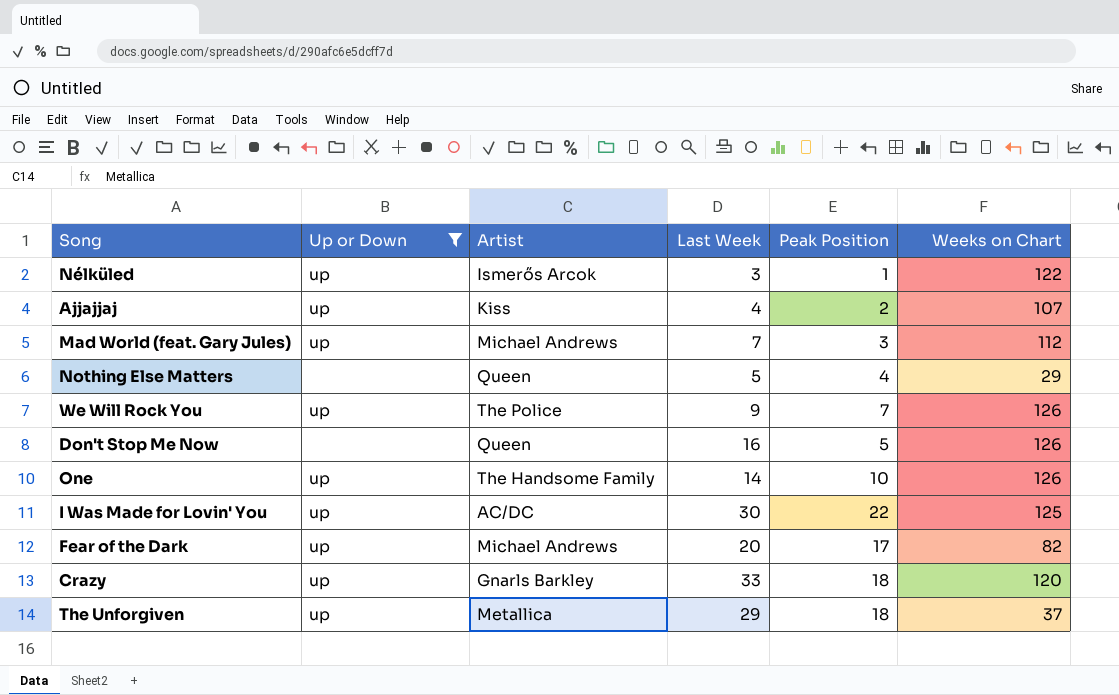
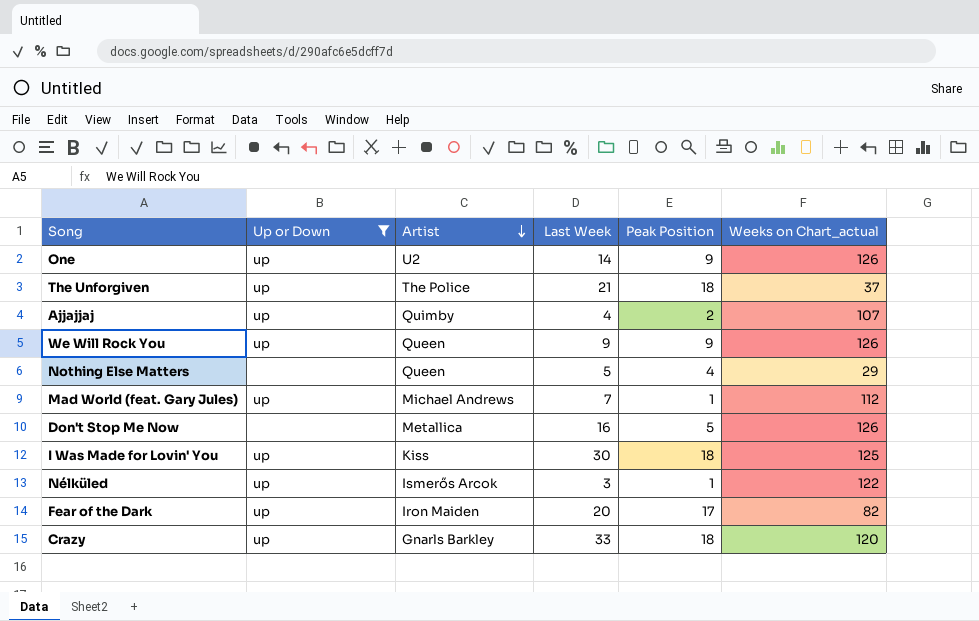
row order: none -> Artist descending
column name: Weeks on Chart -> Weeks on Chart_actual
One | Artist: The Handsome Family -> U2
One | Peak Position: 10 -> 9
The Unforgiven | Artist: Metallica -> The Police
The Unforgiven | Last Week: 29 -> 21
Ajjajjaj | Artist: Kiss -> Quimby
We Will Rock You | Artist: The Police -> Queen
We Will Rock You | Peak Position: 7 -> 9
Mad World (feat. Gary Jules) | Peak Position: 3 -> 1
Don't Stop Me Now | Artist: Queen -> Metallica
I Was Made for Lovin' You | Artist: AC/DC -> Kiss
I Was Made for Lovin' You | Peak Position: 22 -> 18
Fear of the Dark | Artist: Michael Andrews -> Iron Maiden

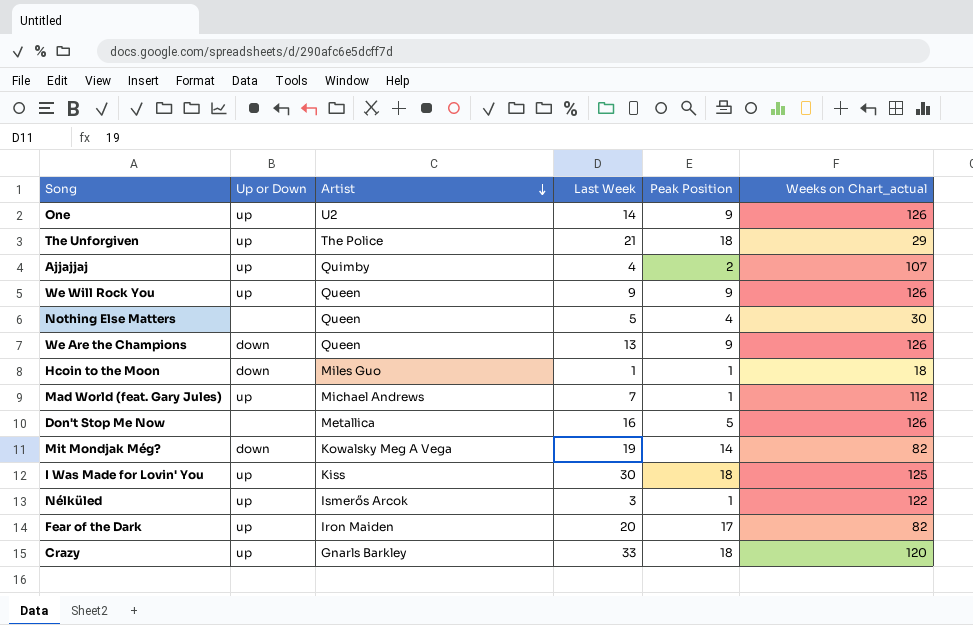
filter: Up or Down != down -> none
The Unforgiven | Weeks on Chart_actual: 37 -> 29
Nothing Else Matters | Weeks on Chart_actual: 29 -> 30

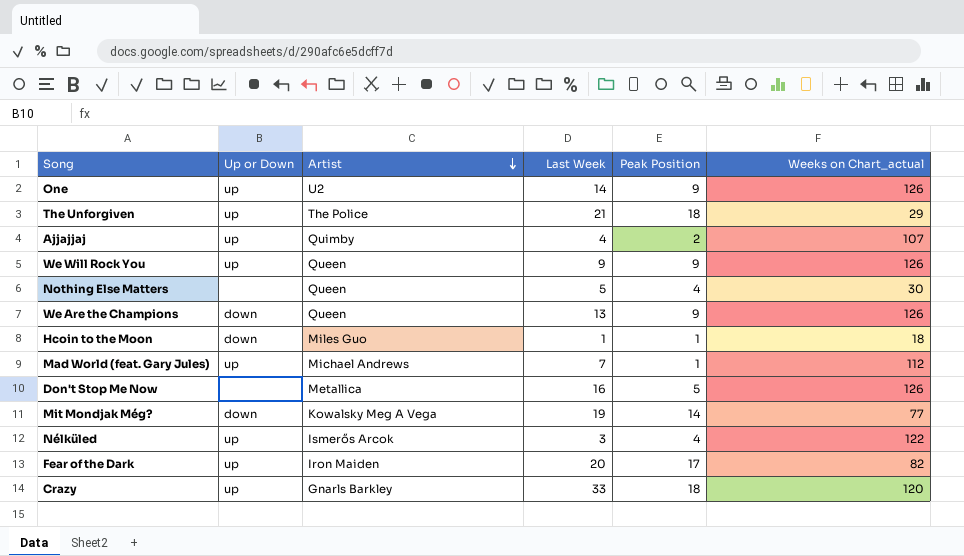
row I Was Made for Lovin' You: up | Kiss | 30 | 18 | 125 -> none
Mit Mondjak Még? | Weeks on Chart_actual: 82 -> 77
Nélküled | Peak Position: 1 -> 4

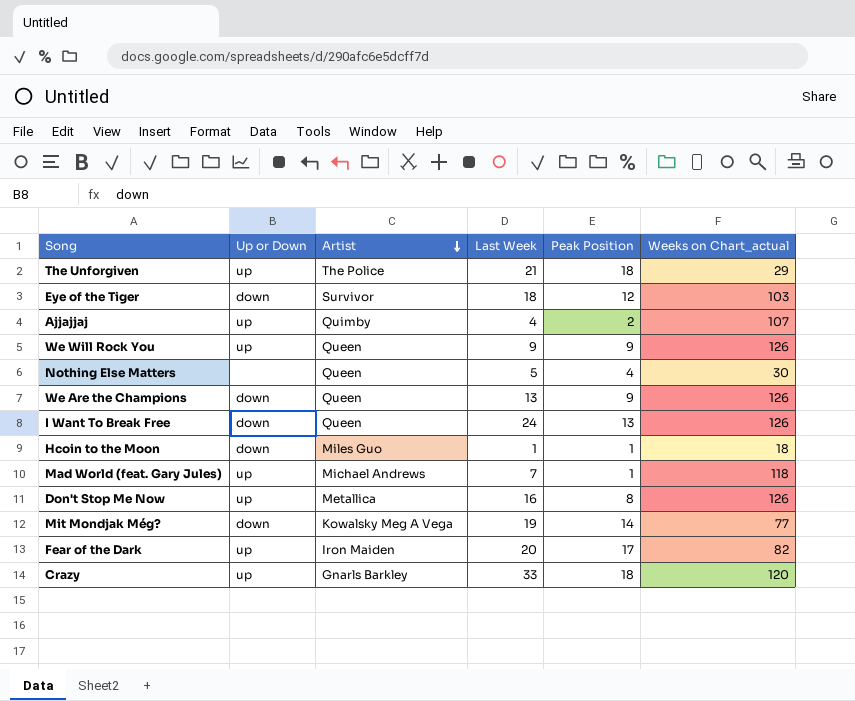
row One: up | U2 | 14 | 9 | 126 -> none
row Nélküled: up | Ismerős Arcok | 3 | 4 | 122 -> none
row Eye of the Tiger: none -> down | Survivor | 18 | 12 | 103
row I Want To Break Free: none -> down | Queen | 24 | 13 | 126
Mad World (feat. Gary Jules) | Weeks on Chart_actual: 112 -> 118
Don't Stop Me Now | Up or Down: none -> up
Don't Stop Me Now | Peak Position: 5 -> 8

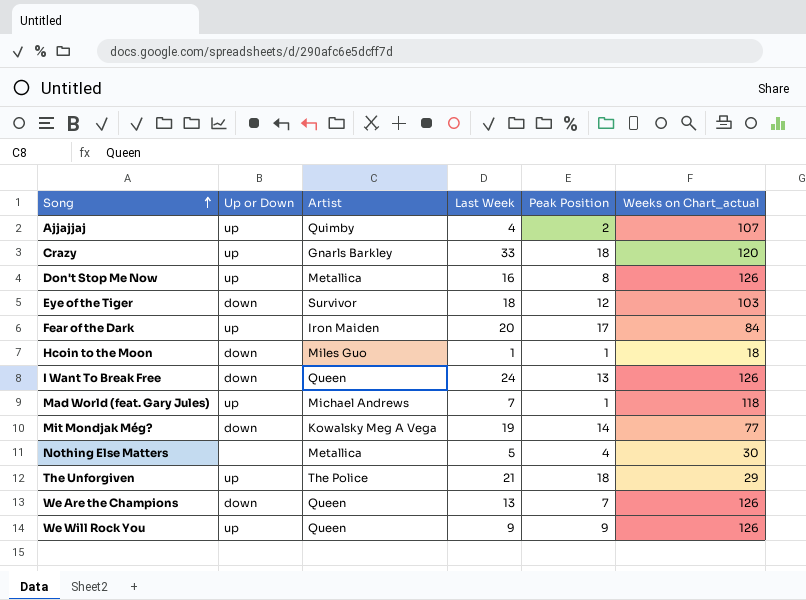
row order: Artist descending -> Song ascending
Fear of the Dark | Weeks on Chart_actual: 82 -> 84
Nothing Else Matters | Artist: Queen -> Metallica
We Are the Champions | Peak Position: 9 -> 7

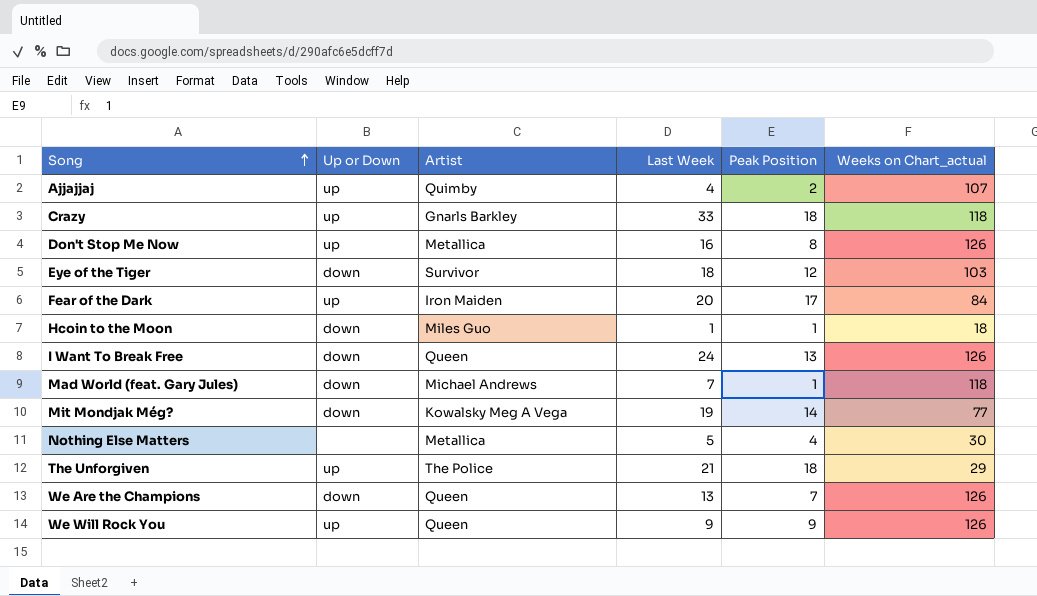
Crazy | Weeks on Chart_actual: 120 -> 118
Mad World (feat. Gary Jules) | Up or Down: up -> down

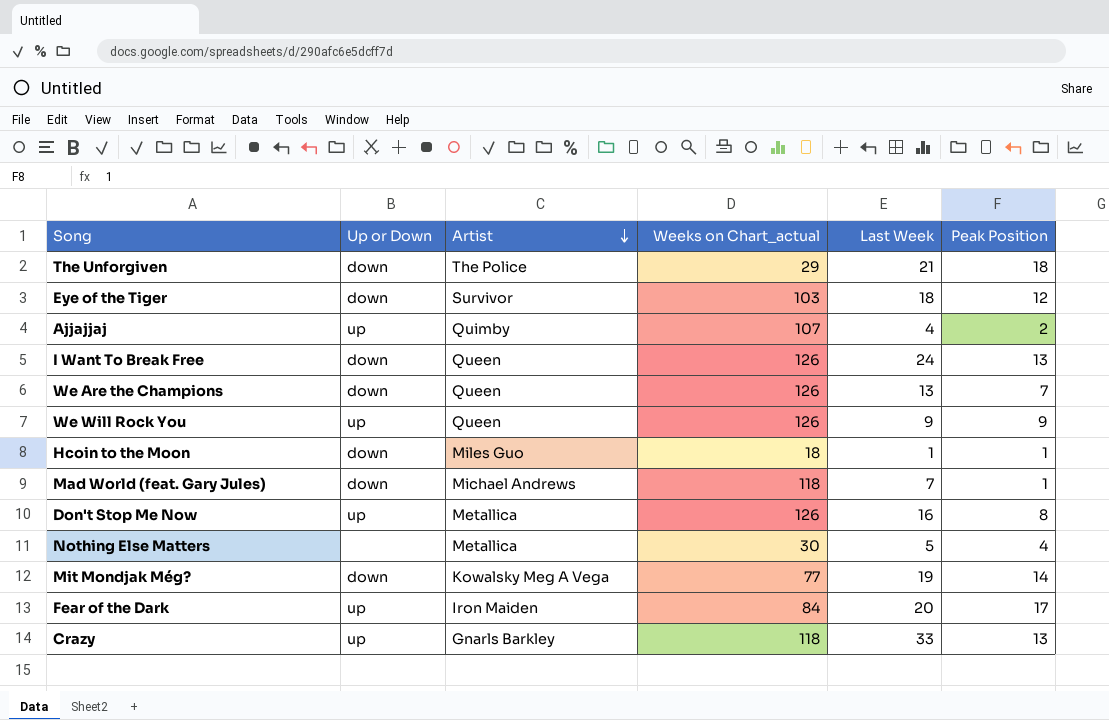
row order: Song ascending -> Artist descending
column Weeks on Chart_actual | position: 6 -> 4
The Unforgiven | Up or Down: up -> down
Crazy | Peak Position: 18 -> 13

